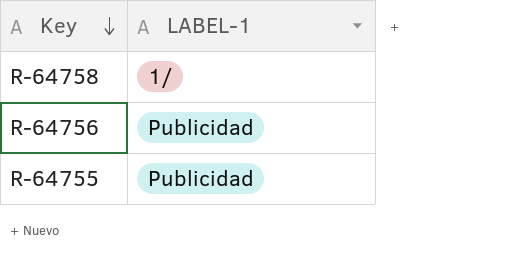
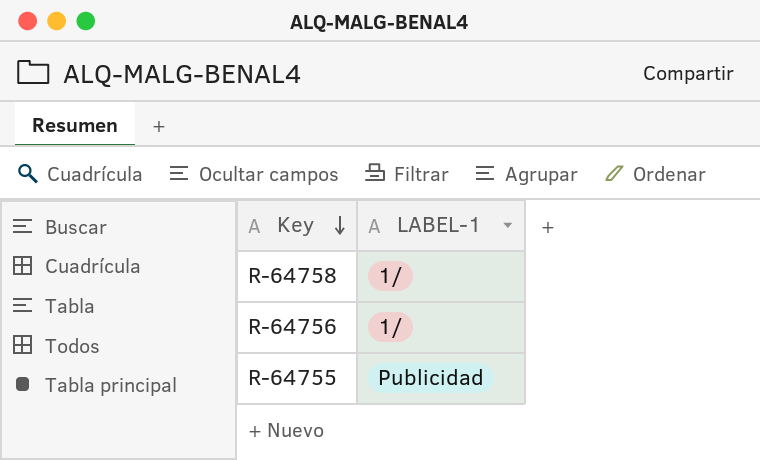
R-64756 | LABEL-1: Publicidad -> 1/

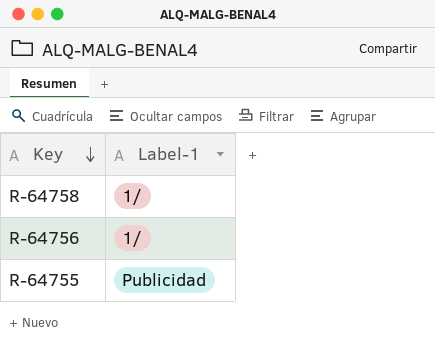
column name: LABEL-1 -> Label-1

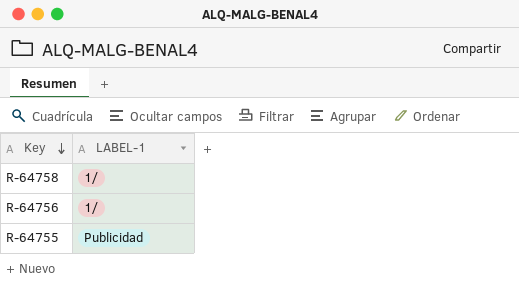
column name: Label-1 -> LABEL-1

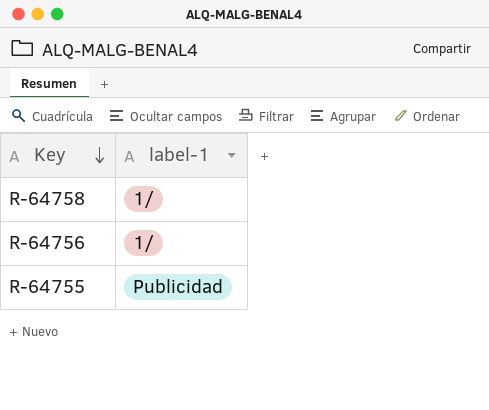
column name: LABEL-1 -> label-1

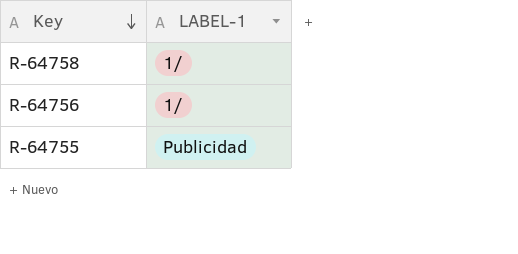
column name: label-1 -> LABEL-1

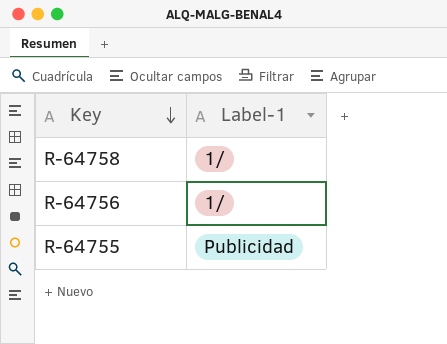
column name: LABEL-1 -> Label-1

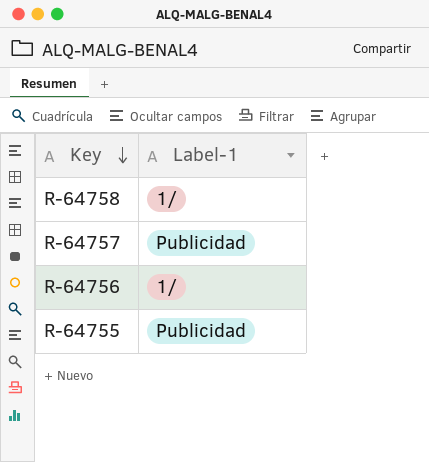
row R-64757: none -> Publicidad

